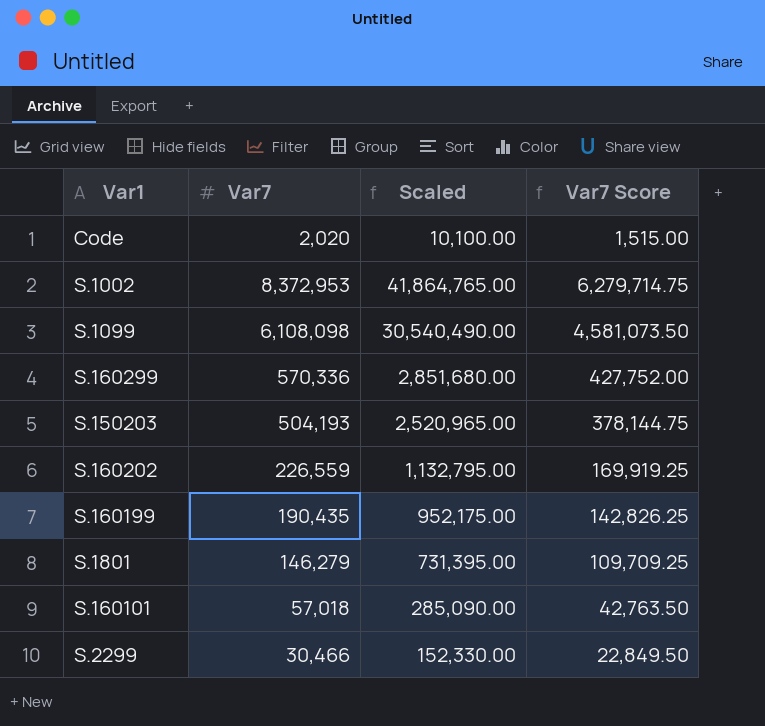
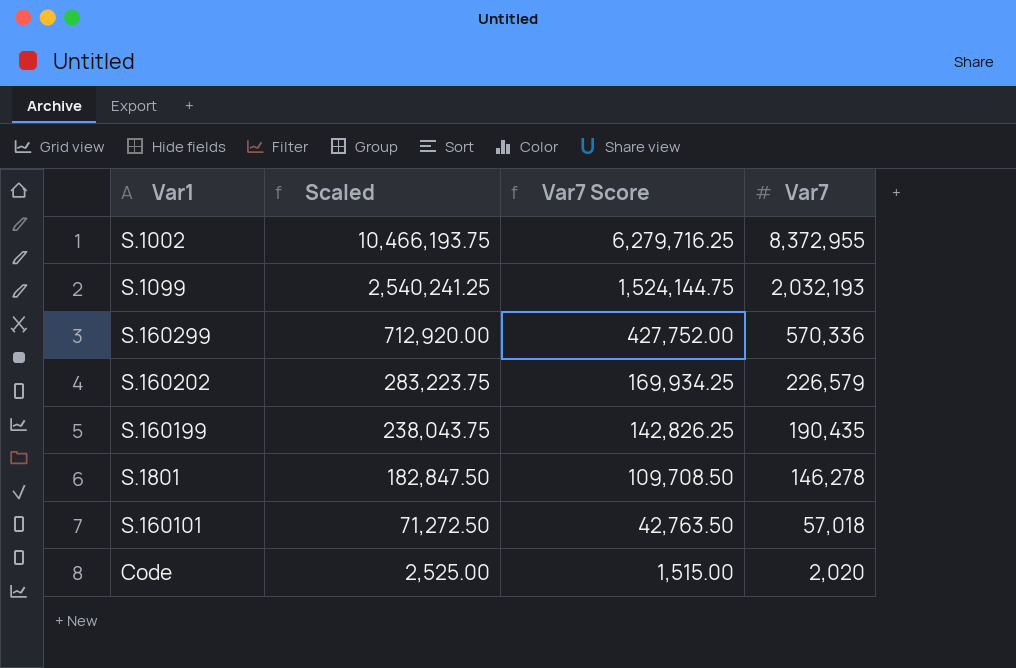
row order: none -> Scaled descending
column Scaled | formula: [Var7] * 5 -> [Var7] * 1.25
column Var7 | position: 2 -> 4
row S.150203: 504,193 | 2,520,965.00 | 378,144.75 -> none
row S.2299: 30,466 | 152,330.00 | 22,849.50 -> none
S.1002 | Var7 Score: 6,279,714.75 -> 6,279,716.25
S.1002 | Var7: 8,372,953 -> 8,372,955
S.1099 | Var7 Score: 4,581,073.50 -> 1,524,144.75
S.1099 | Var7: 6,108,098 -> 2,032,193
S.160202 | Var7 Score: 169,919.25 -> 169,934.25
S.160202 | Var7: 226,559 -> 226,579
S.1801 | Var7 Score: 109,709.25 -> 109,708.50
S.1801 | Var7: 146,279 -> 146,278

